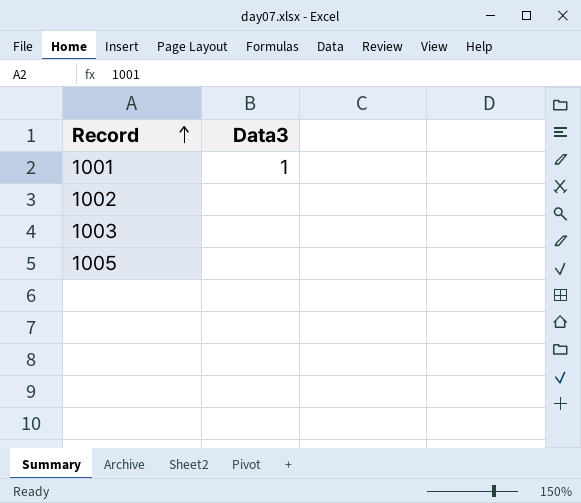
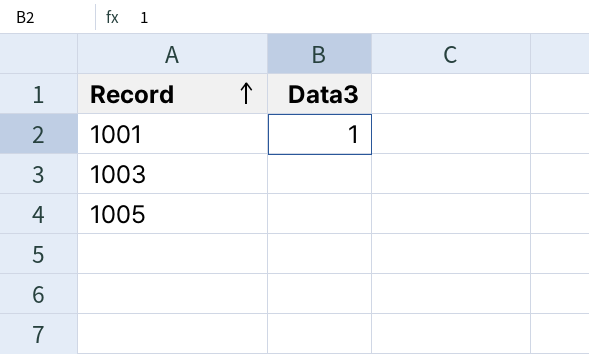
row 1002: none -> none

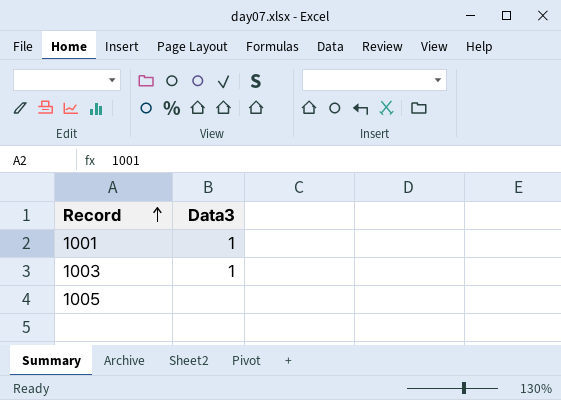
1003 | Data3: none -> 1

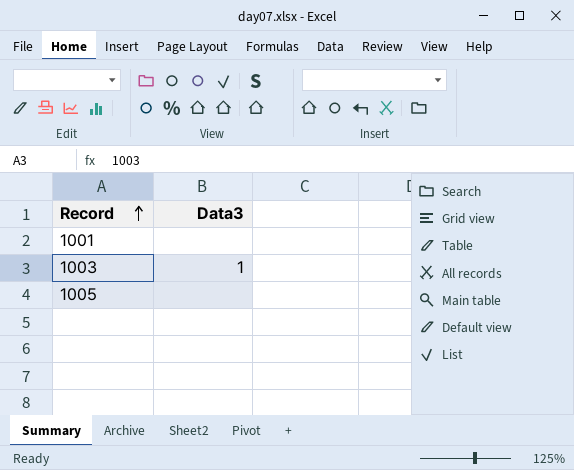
1001 | Data3: 1 -> none

